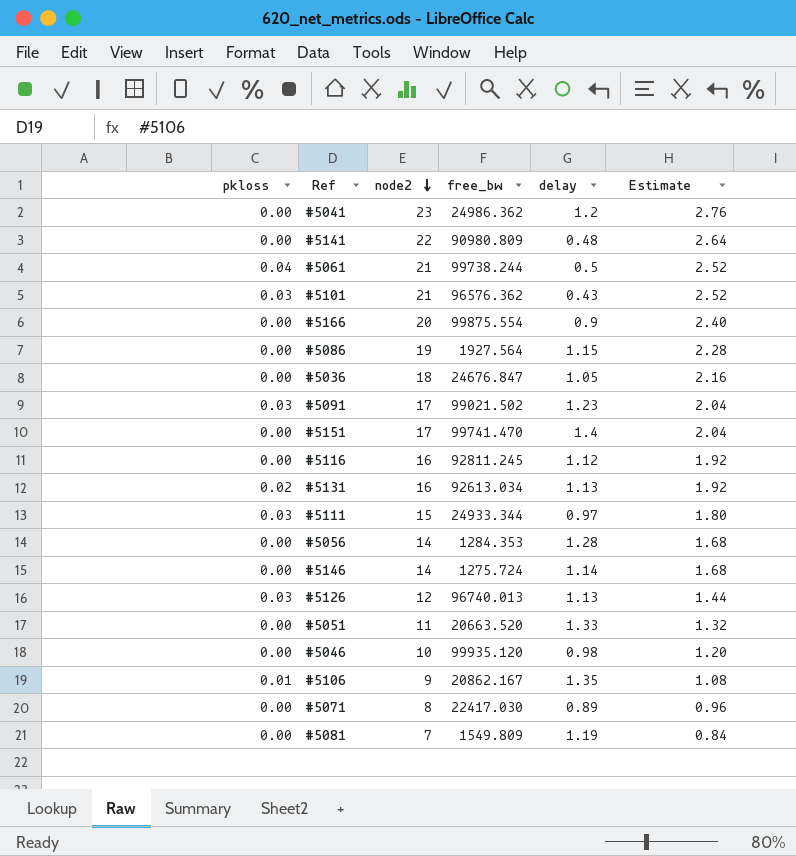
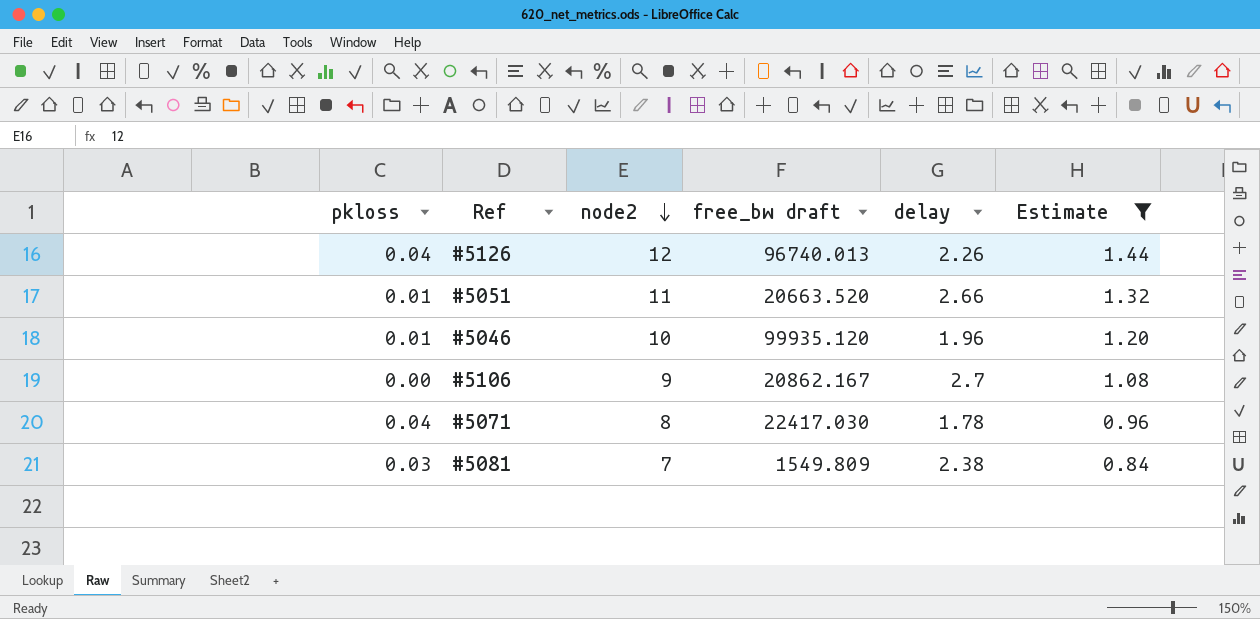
filter: none -> Estimate <= 1.44
column name: free_bw -> free_bw draft
#5126 | pkloss: 0.03 -> 0.04
#5126 | delay: 1.13 -> 2.26
#5051 | pkloss: 0.00 -> 0.01
#5051 | delay: 1.33 -> 2.66
#5046 | pkloss: 0.00 -> 0.01
#5046 | delay: 0.98 -> 1.96
#5106 | pkloss: 0.01 -> 0.00
#5106 | delay: 1.35 -> 2.7
#5071 | pkloss: 0.00 -> 0.04
#5071 | delay: 0.89 -> 1.78
#5081 | pkloss: 0.00 -> 0.03
#5081 | delay: 1.19 -> 2.38

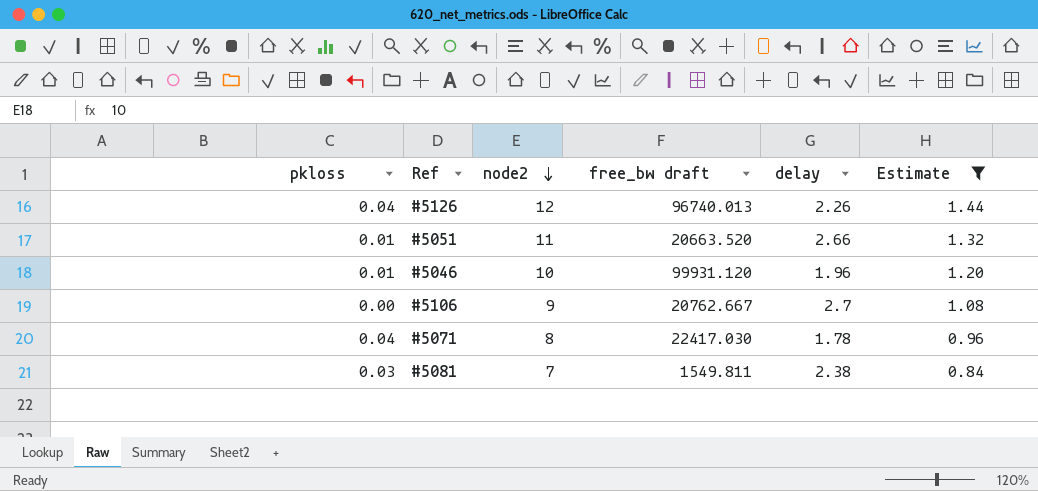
#5046 | free_bw draft: 99935.120 -> 99931.120
#5106 | free_bw draft: 20862.167 -> 20762.667
#5081 | free_bw draft: 1549.809 -> 1549.811

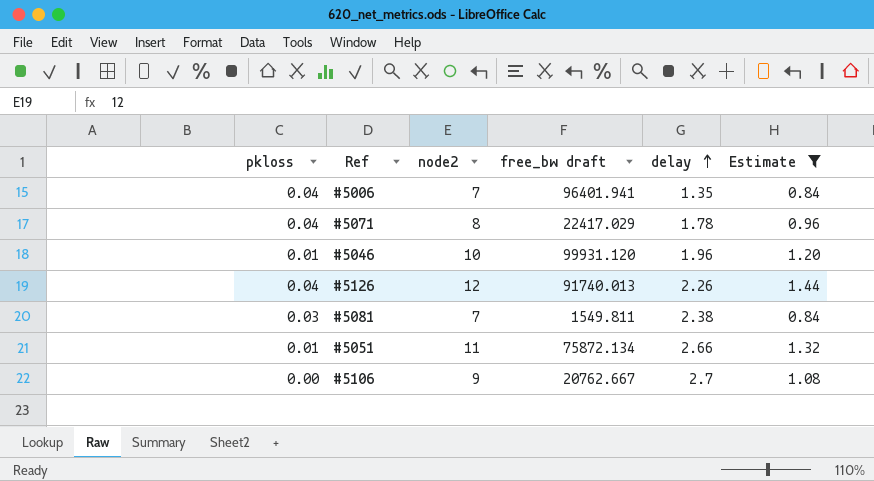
row order: node2 descending -> delay ascending
row #5006: none -> 0.04 | 7 | 96401.941 | 1.35 | 0.84
#5071 | free_bw draft: 22417.030 -> 22417.029
#5126 | free_bw draft: 96740.013 -> 91740.013
#5051 | free_bw draft: 20663.520 -> 75872.134

